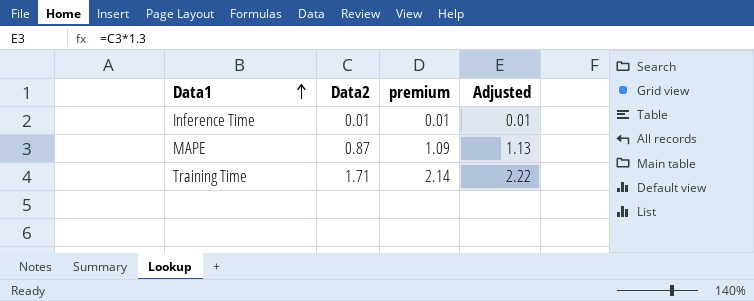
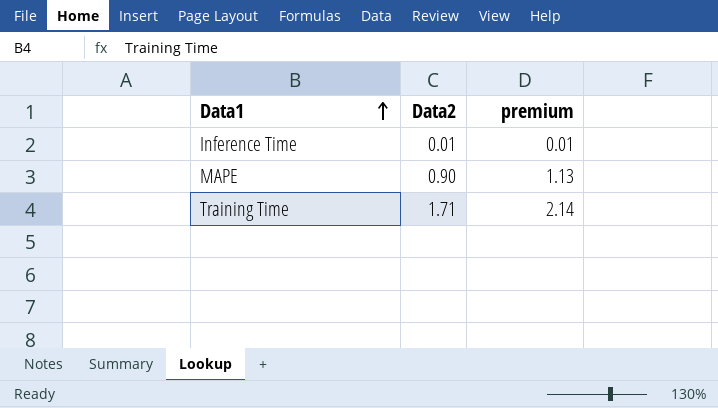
column Adjusted | formula: [Data2] * 1.3 -> none
MAPE | Data2: 0.87 -> 0.90
MAPE | premium: 1.09 -> 1.13

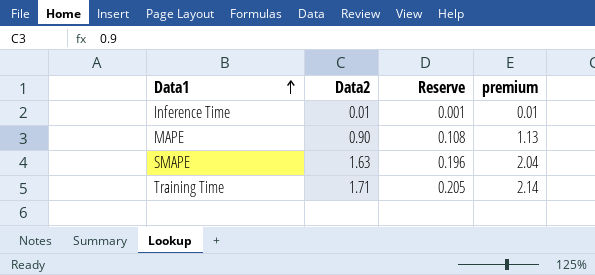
column Reserve | formula: none -> [Data2] * 0.12
row SMAPE: none -> 1.63 | 0.196 | 2.04

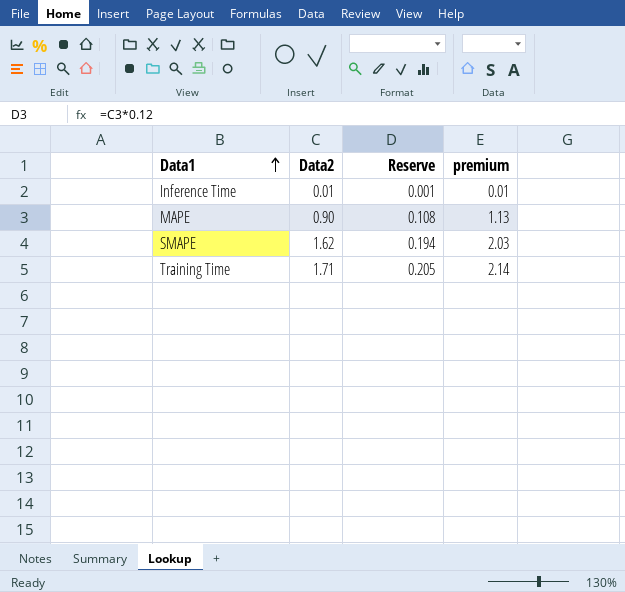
SMAPE | Data2: 1.63 -> 1.62
SMAPE | Reserve: 0.196 -> 0.194
SMAPE | premium: 2.04 -> 2.03

